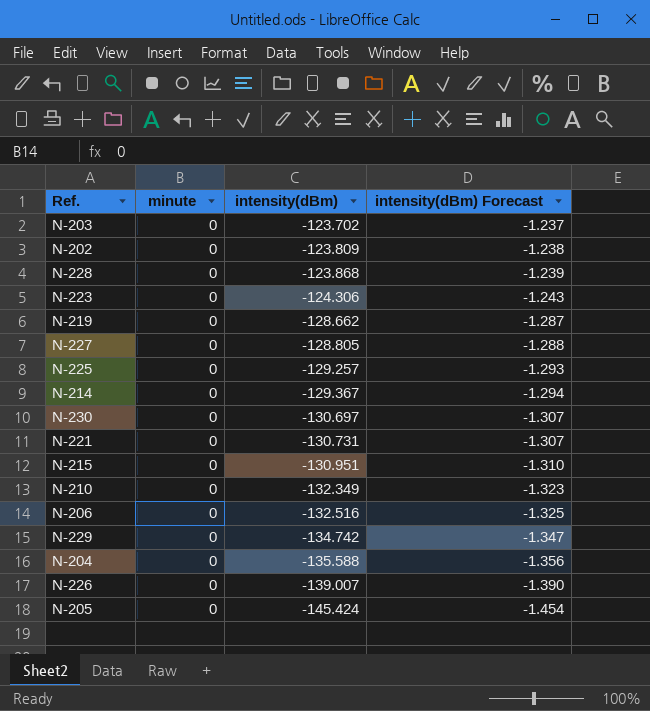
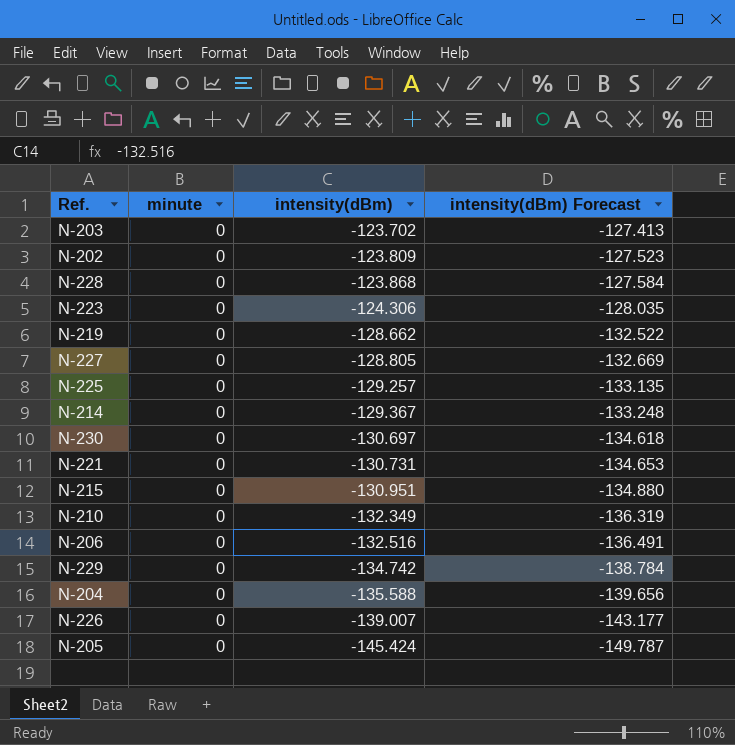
column intensity(dBm) Forecast | formula: [intensity(dBm)] * 0.01 -> [intensity(dBm)] * 1.03

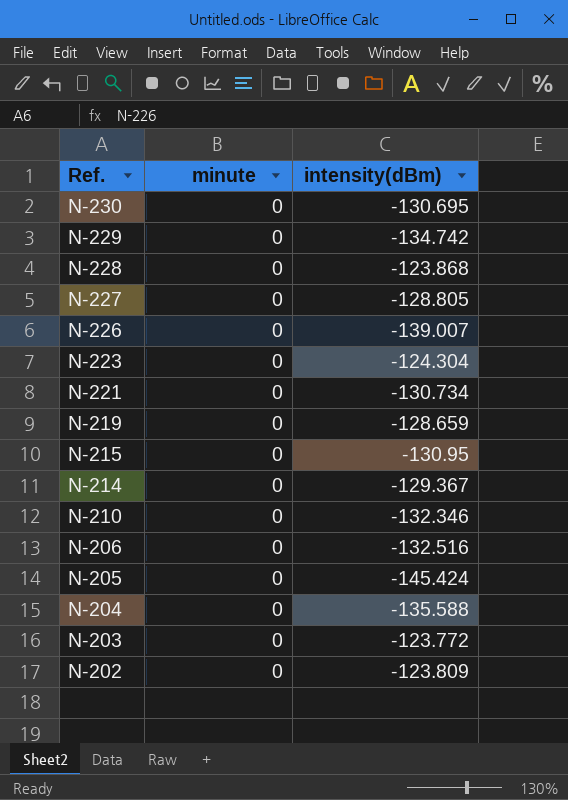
row order: intensity(dBm) descending -> Ref. descending
column intensity(dBm) Forecast | formula: [intensity(dBm)] * 1.03 -> none
row N-225: 0 | -129.257 | -133.135 -> none
N-230 | intensity(dBm): -130.697 -> -130.695
N-223 | intensity(dBm): -124.306 -> -124.304
N-221 | intensity(dBm): -130.731 -> -130.734
N-219 | intensity(dBm): -128.662 -> -128.659
N-215 | intensity(dBm): -130.951 -> -130.95
N-210 | intensity(dBm): -132.349 -> -132.346
N-203 | intensity(dBm): -123.702 -> -123.772

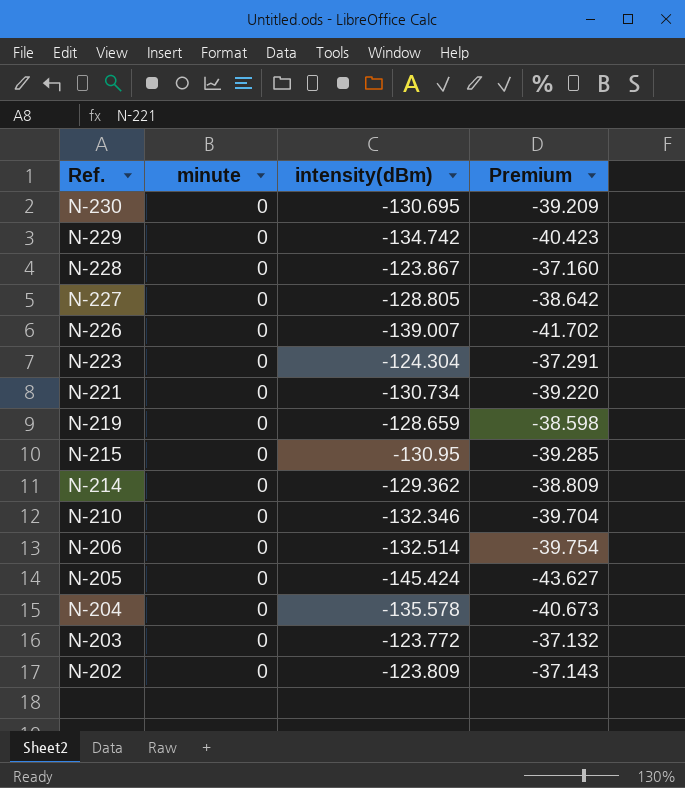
column Premium | formula: none -> [intensity(dBm)] * 0.3
N-228 | intensity(dBm): -123.868 -> -123.867
N-214 | intensity(dBm): -129.367 -> -129.362
N-206 | intensity(dBm): -132.516 -> -132.514
N-204 | intensity(dBm): -135.588 -> -135.578

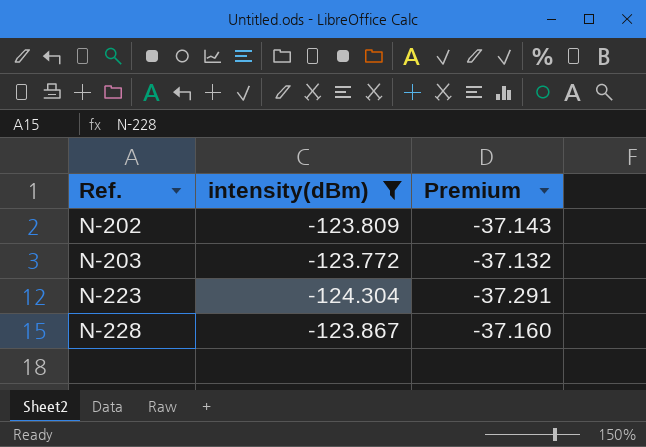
filter: none -> intensity(dBm) >= -124.304
row order: Ref. descending -> Ref. ascending
column minute | position: 2 -> none

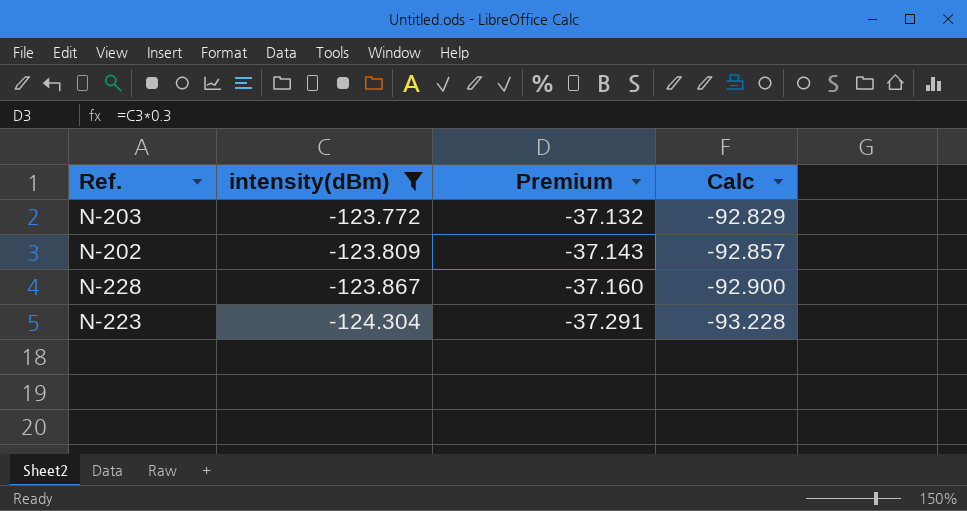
row order: Ref. ascending -> intensity(dBm) descending
column Calc | formula: none -> [intensity(dBm)] * 0.75

